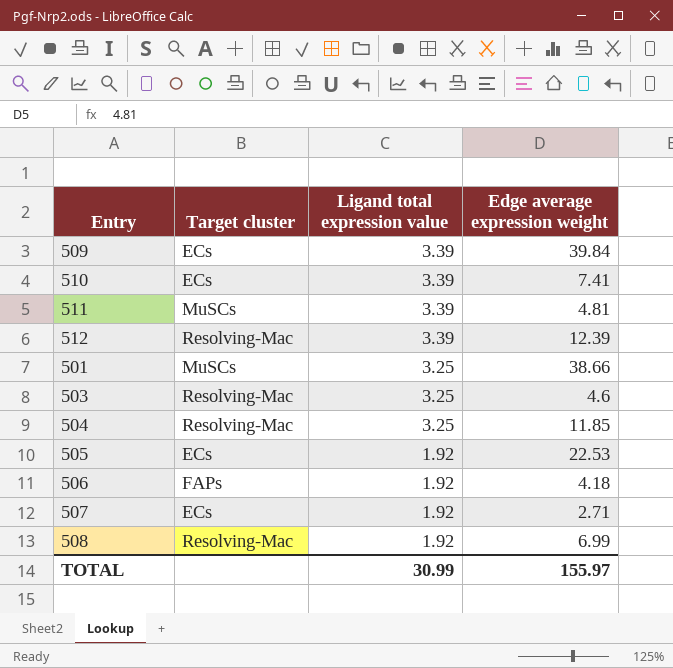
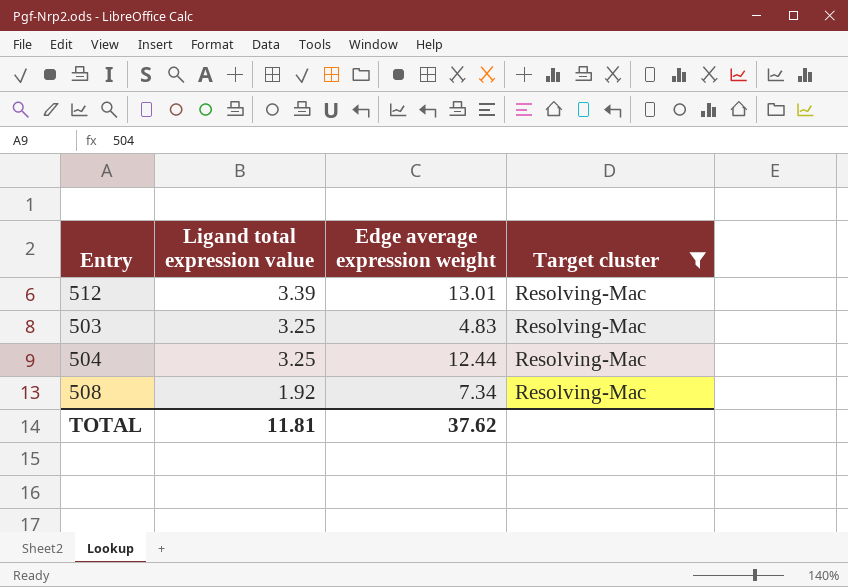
filter: none -> Target cluster = Resolving-Mac
column Target cluster | position: 2 -> 4
512 | Edge average expression weight: 12.39 -> 13.01
503 | Edge average expression weight: 4.6 -> 4.83
504 | Edge average expression weight: 11.85 -> 12.44
508 | Edge average expression weight: 6.99 -> 7.34
TOTAL | Ligand total expression value: 30.99 -> 11.81
TOTAL | Edge average expression weight: 155.97 -> 37.62

